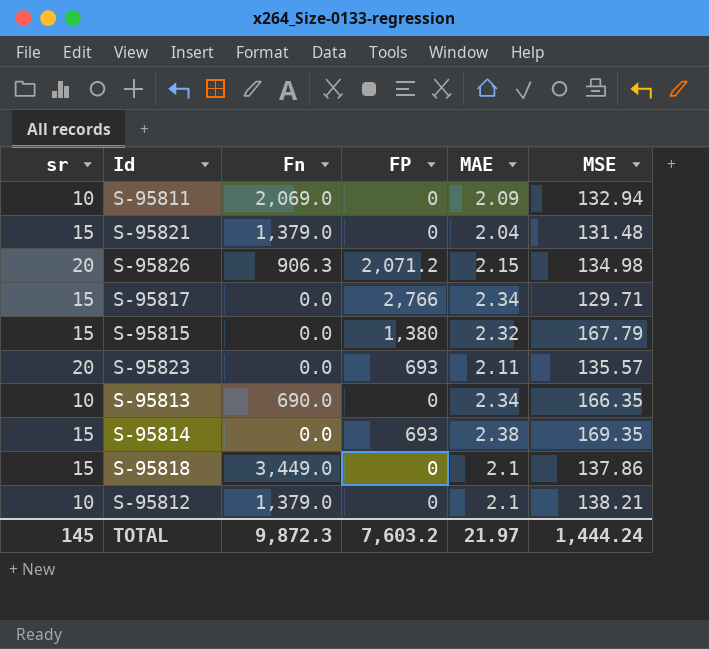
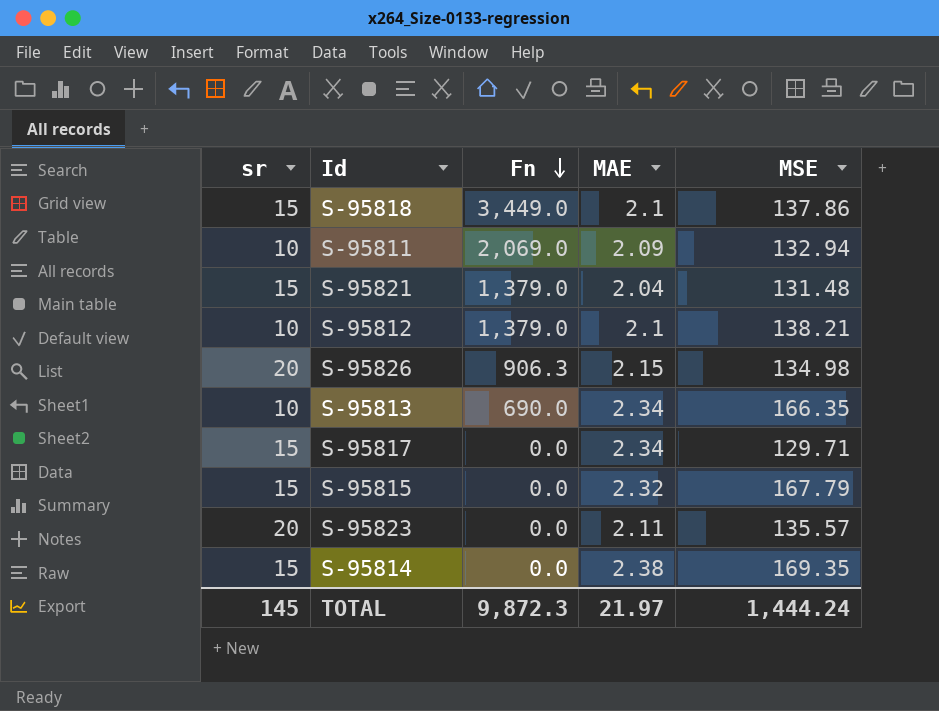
row order: none -> Fn descending
column FP | position: 4 -> none

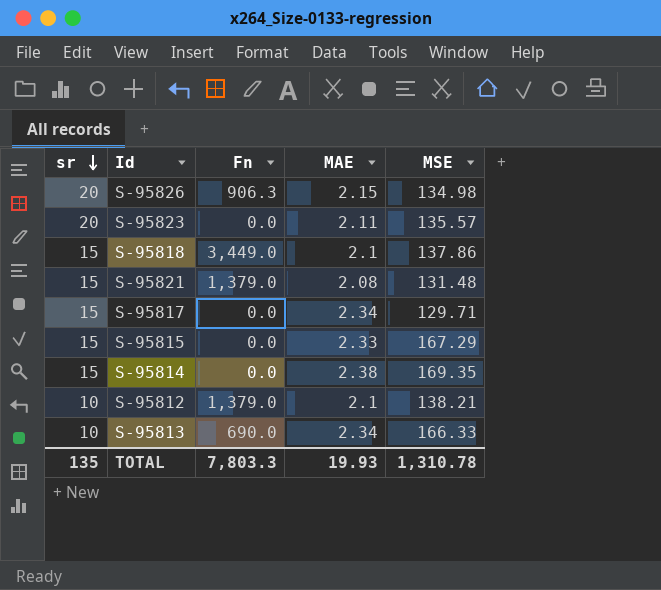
row order: Fn descending -> sr descending
row S-95811: 10 | 2,069.0 | 2.09 | 132.94 -> none
S-95821 | MAE: 2.04 -> 2.08
S-95815 | MAE: 2.32 -> 2.33
S-95815 | MSE: 167.79 -> 167.29
S-95813 | MSE: 166.35 -> 166.33
TOTAL | sr: 145 -> 135
TOTAL | Fn: 9,872.3 -> 7,803.3
TOTAL | MAE: 21.97 -> 19.93
TOTAL | MSE: 1,444.24 -> 1,310.78

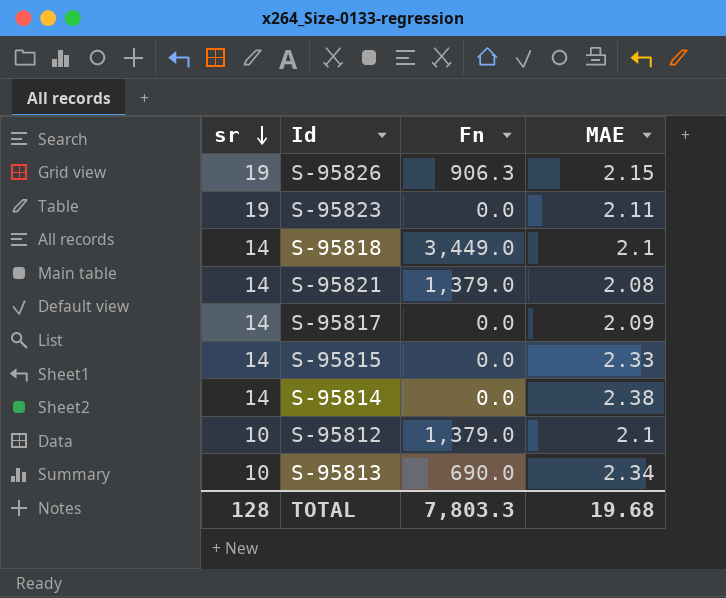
column MSE | position: 5 -> none
S-95826 | sr: 20 -> 19
S-95823 | sr: 20 -> 19
S-95818 | sr: 15 -> 14
S-95821 | sr: 15 -> 14
S-95817 | sr: 15 -> 14
S-95817 | MAE: 2.34 -> 2.09
S-95815 | sr: 15 -> 14
S-95814 | sr: 15 -> 14
TOTAL | sr: 135 -> 128
TOTAL | MAE: 19.93 -> 19.68

